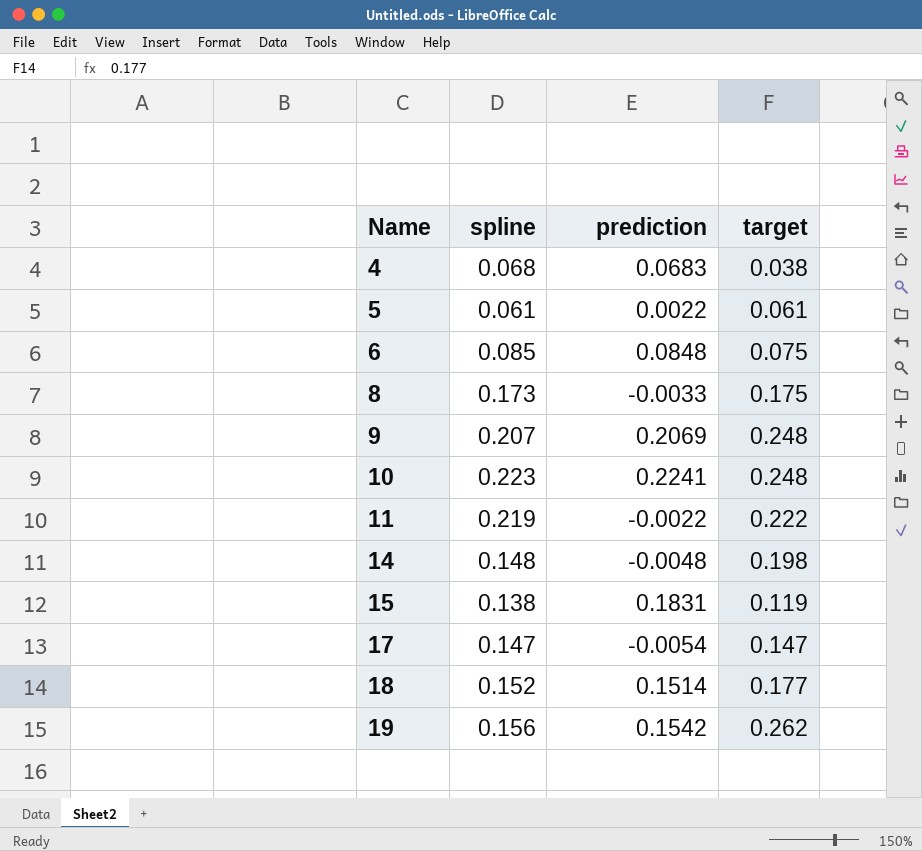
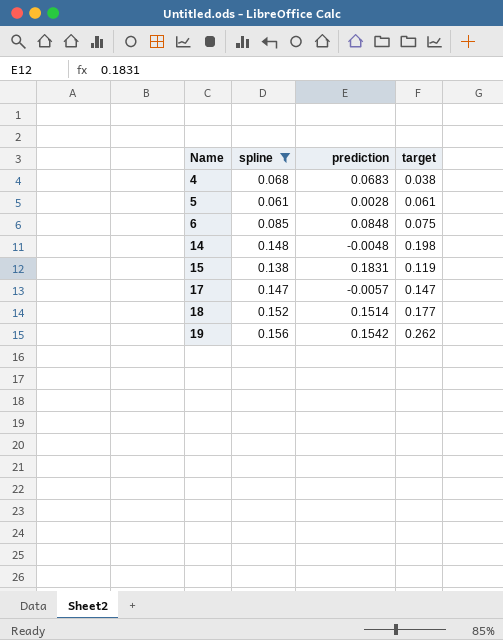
filter: none -> spline <= 0.156
5 | prediction: 0.0022 -> 0.0028
17 | prediction: -0.0054 -> -0.0057

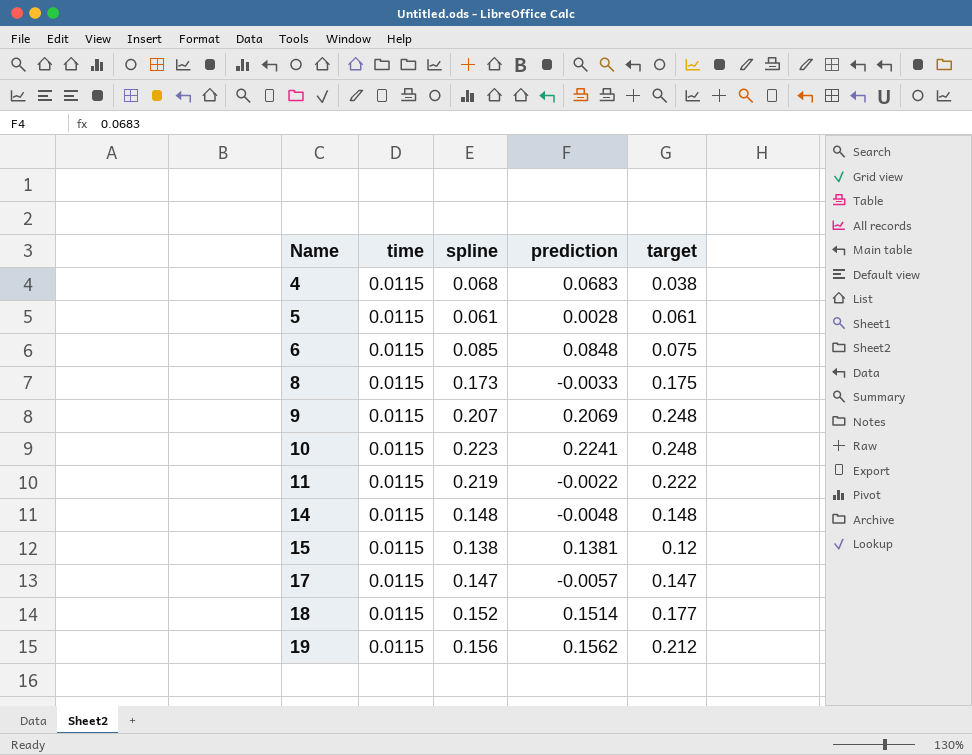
filter: spline <= 0.156 -> none
column time | position: none -> 2
14 | target: 0.198 -> 0.148
15 | prediction: 0.1831 -> 0.1381
15 | target: 0.119 -> 0.12
19 | prediction: 0.1542 -> 0.1562
19 | target: 0.262 -> 0.212

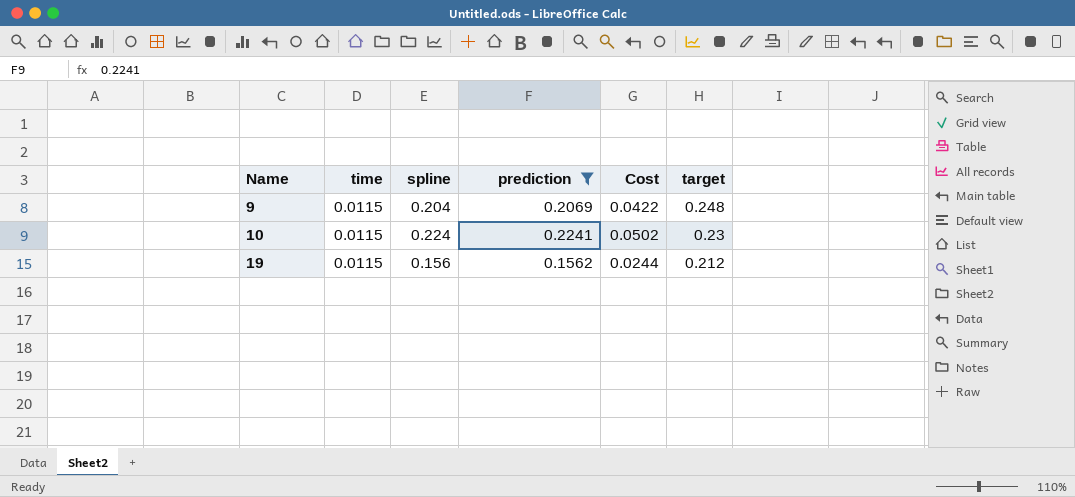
filter: none -> prediction >= 0.1562
column Cost | formula: none -> [spline] * [prediction]
9 | spline: 0.207 -> 0.204
10 | spline: 0.223 -> 0.224
10 | target: 0.248 -> 0.23

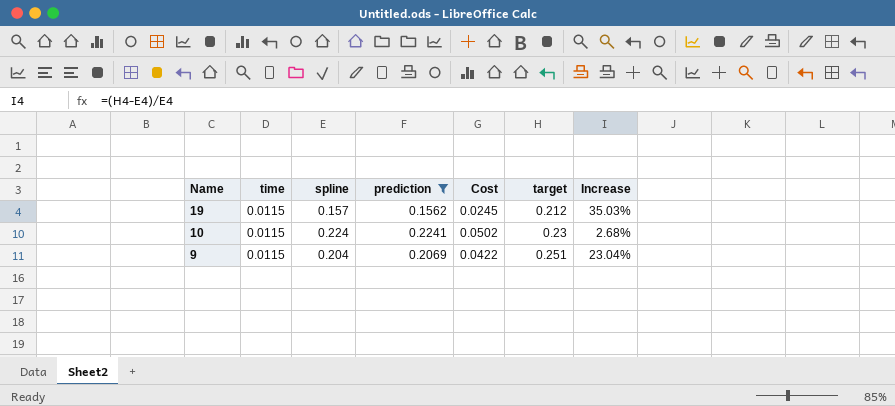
row order: Name ascending -> Name descending
column Increase | formula: none -> ([target] - [spline]) / [spline]
19 | spline: 0.156 -> 0.157
19 | Cost: 0.0244 -> 0.0245
9 | target: 0.248 -> 0.251

